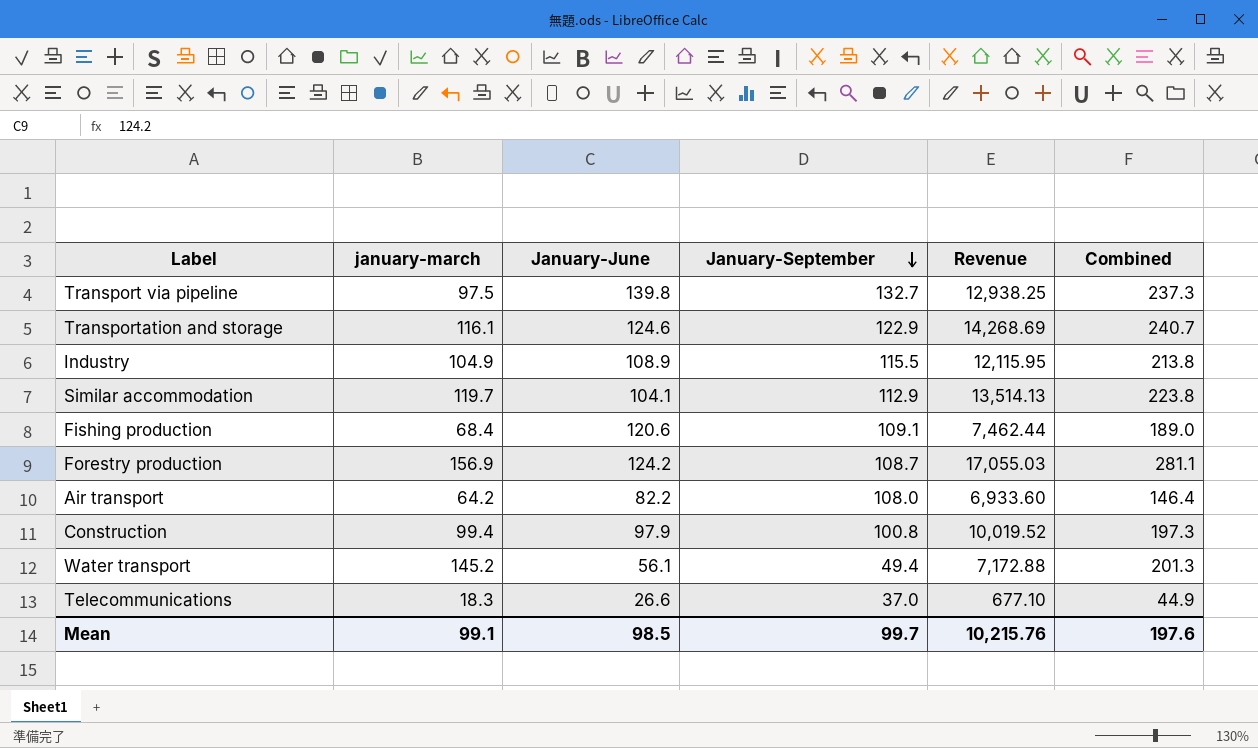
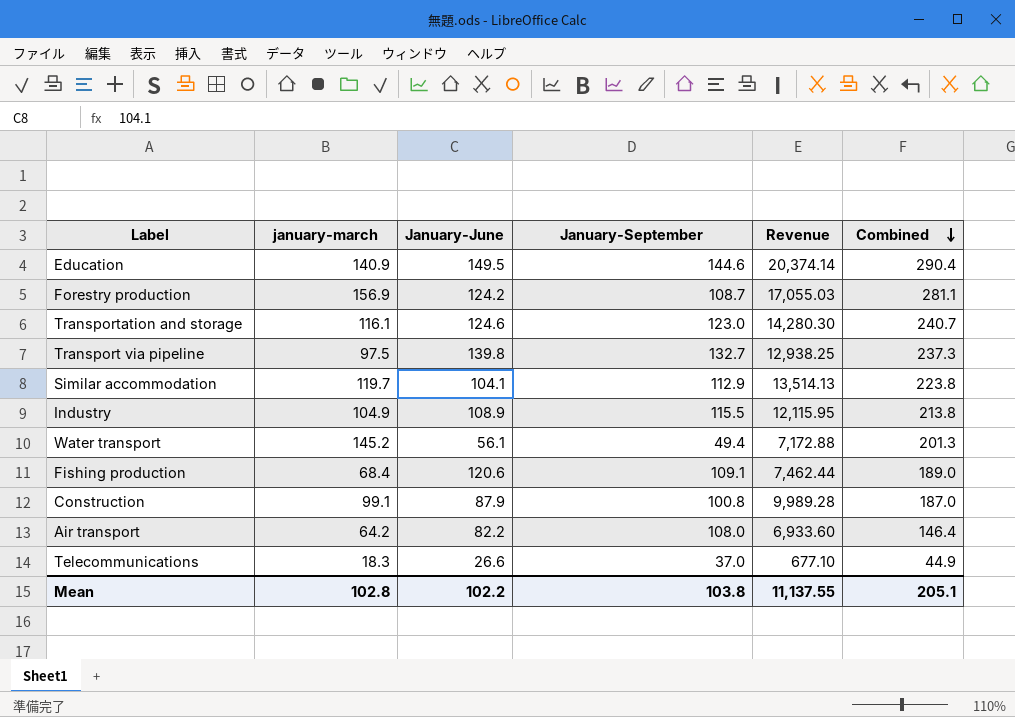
row order: January-September descending -> Combined descending
row Education: none -> 140.9 | 149.5 | 144.6 | 20,374.14 | 290.4
Transportation and storage | January-September: 122.9 -> 123.0
Transportation and storage | Revenue: 14,268.69 -> 14,280.30
Construction | january-march: 99.4 -> 99.1
Construction | January-June: 97.9 -> 87.9
Construction | Revenue: 10,019.52 -> 9,989.28
Construction | Combined: 197.3 -> 187.0
Mean | january-march: 99.1 -> 102.8
Mean | January-June: 98.5 -> 102.2
Mean | January-September: 99.7 -> 103.8
Mean | Revenue: 10,215.76 -> 11,137.55
Mean | Combined: 197.6 -> 205.1

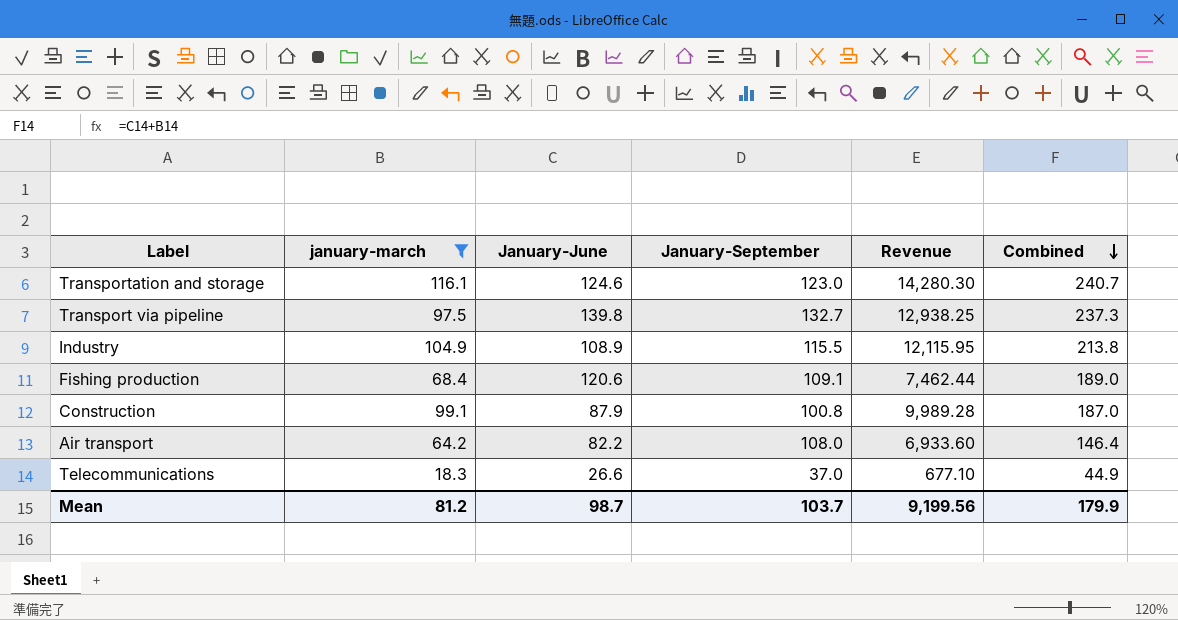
filter: none -> january-march <= 116.1
Mean | january-march: 102.8 -> 81.2
Mean | January-June: 102.2 -> 98.7
Mean | January-September: 103.8 -> 103.7
Mean | Revenue: 11,137.55 -> 9,199.56
Mean | Combined: 205.1 -> 179.9

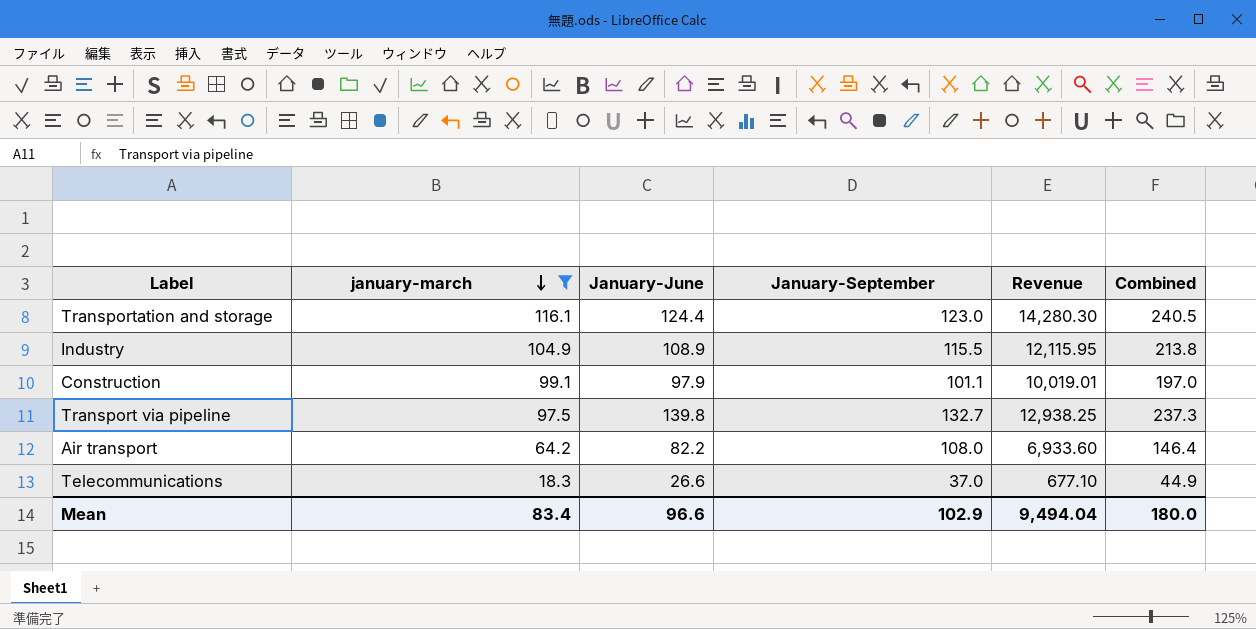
row order: Combined descending -> january-march descending
row Fishing production: 68.4 | 120.6 | 109.1 | 7,462.44 | 189.0 -> none
Transportation and storage | January-June: 124.6 -> 124.4
Transportation and storage | Combined: 240.7 -> 240.5
Construction | January-June: 87.9 -> 97.9
Construction | January-September: 100.8 -> 101.1
Construction | Revenue: 9,989.28 -> 10,019.01
Construction | Combined: 187.0 -> 197.0
Mean | january-march: 81.2 -> 83.4
Mean | January-June: 98.7 -> 96.6
Mean | January-September: 103.7 -> 102.9
Mean | Revenue: 9,199.56 -> 9,494.04
Mean | Combined: 179.9 -> 180.0

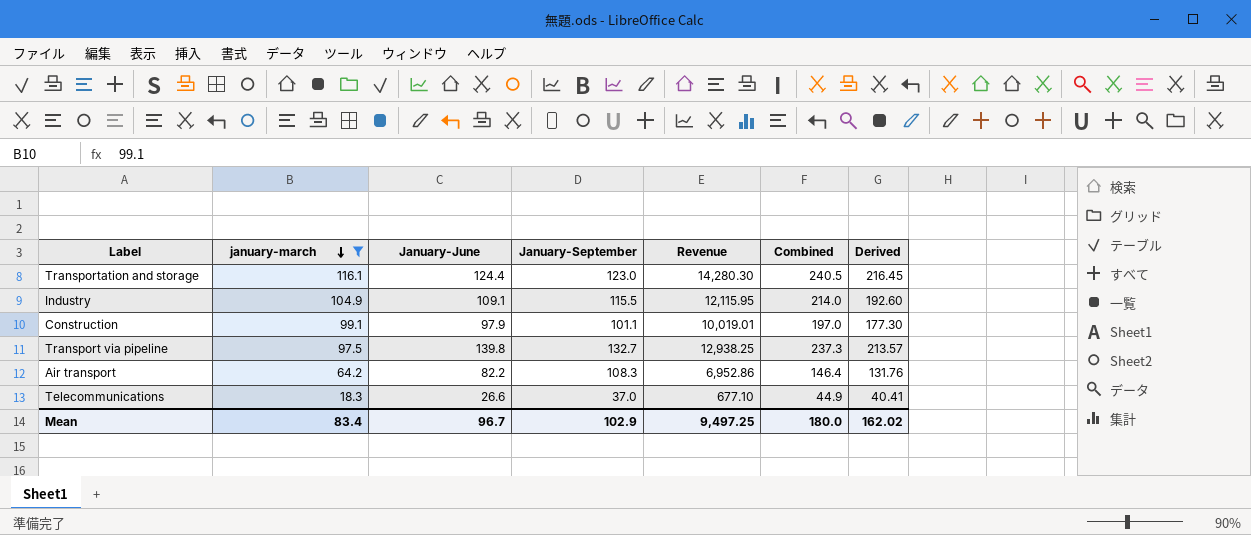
column Derived | formula: none -> [Combined] * 0.9
Industry | January-June: 108.9 -> 109.1
Industry | Combined: 213.8 -> 214.0
Air transport | January-September: 108.0 -> 108.3
Air transport | Revenue: 6,933.60 -> 6,952.86
Mean | January-June: 96.6 -> 96.7
Mean | Revenue: 9,494.04 -> 9,497.25

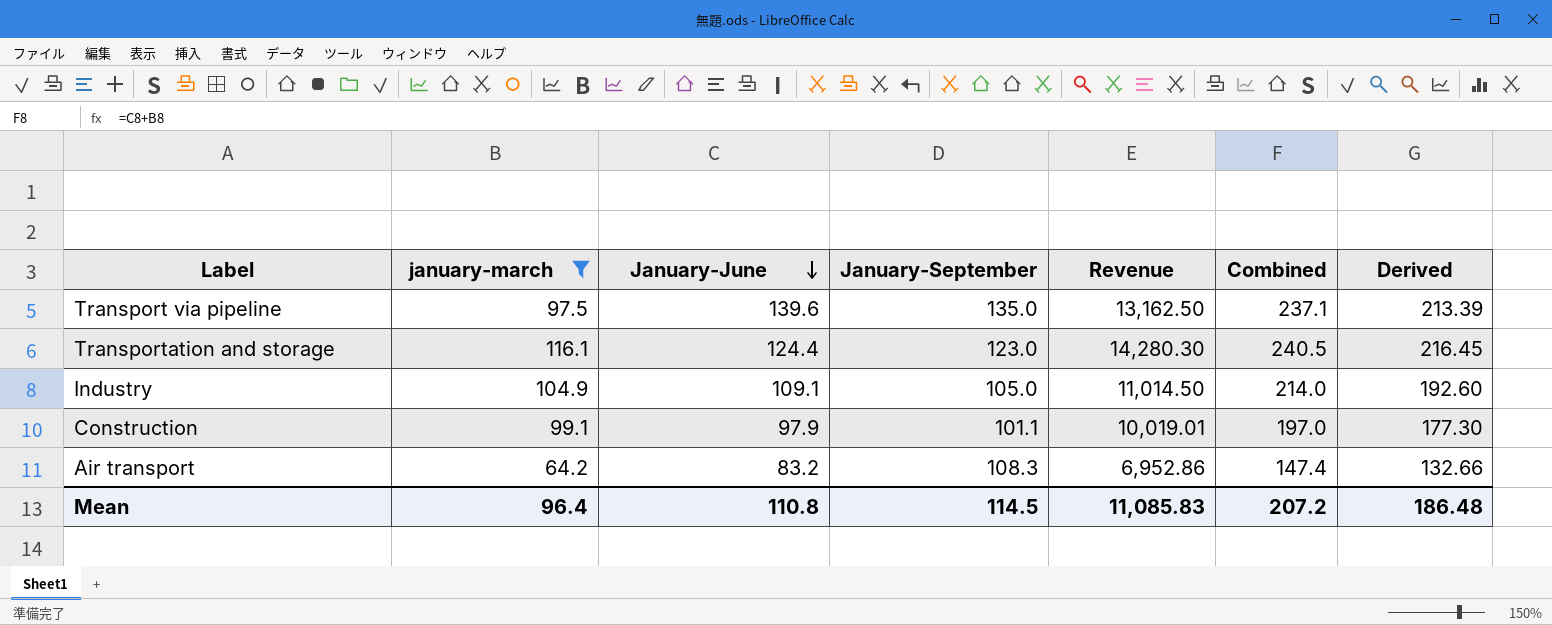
row order: january-march descending -> January-June descending
row Telecommunications: 18.3 | 26.6 | 37.0 | 677.10 | 44.9 | 40.41 -> none
Transport via pipeline | January-June: 139.8 -> 139.6
Transport via pipeline | January-September: 132.7 -> 135.0
Transport via pipeline | Revenue: 12,938.25 -> 13,162.50
Transport via pipeline | Combined: 237.3 -> 237.1
Transport via pipeline | Derived: 213.57 -> 213.39
Industry | January-September: 115.5 -> 105.0
Industry | Revenue: 12,115.95 -> 11,014.50
Air transport | January-June: 82.2 -> 83.2
Air transport | Combined: 146.4 -> 147.4
Air transport | Derived: 131.76 -> 132.66
Mean | january-march: 83.4 -> 96.4
Mean | January-June: 96.7 -> 110.8
Mean | January-September: 102.9 -> 114.5
Mean | Revenue: 9,497.25 -> 11,085.83
Mean | Combined: 180.0 -> 207.2
Mean | Derived: 162.02 -> 186.48

